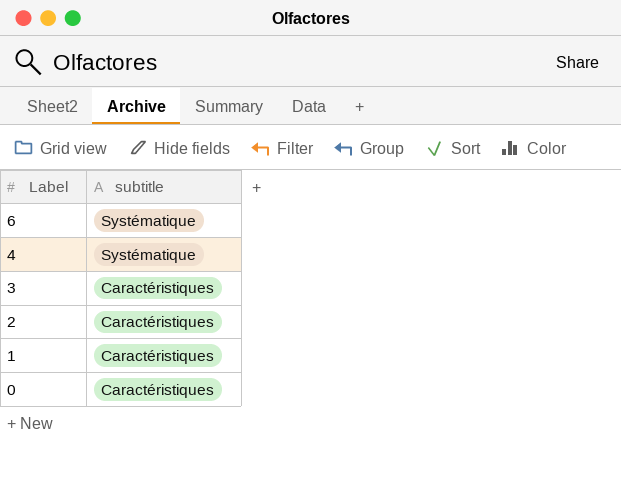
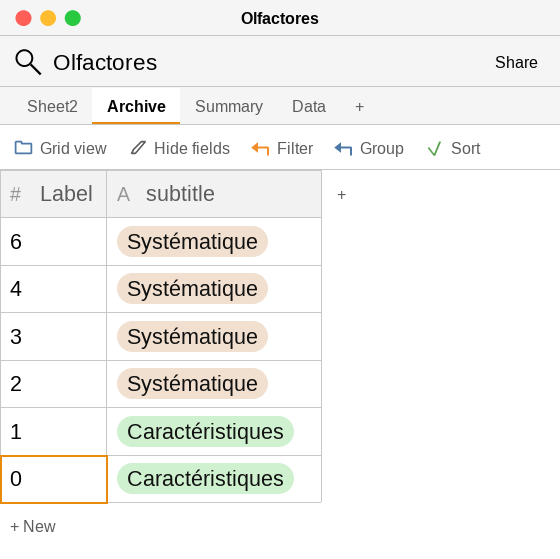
3 | subtitle: Caractéristiques -> Systématique
2 | subtitle: Caractéristiques -> Systématique

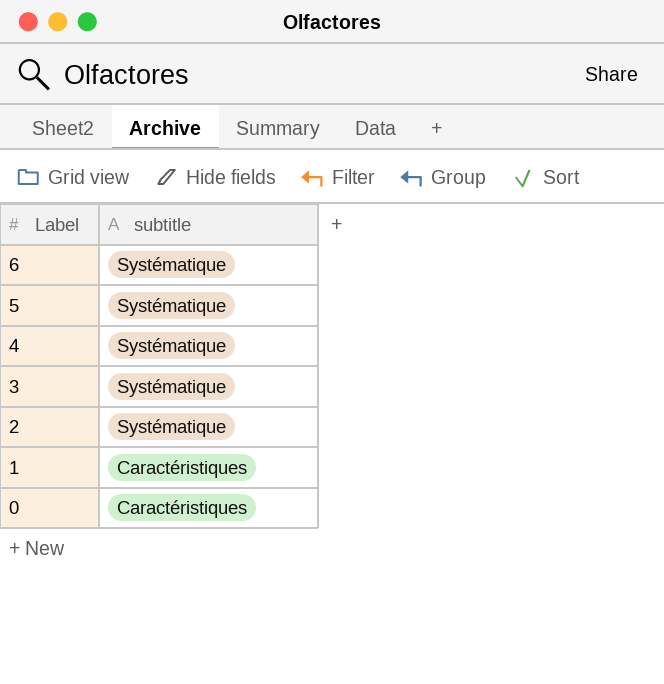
row 5: none -> Systématique

